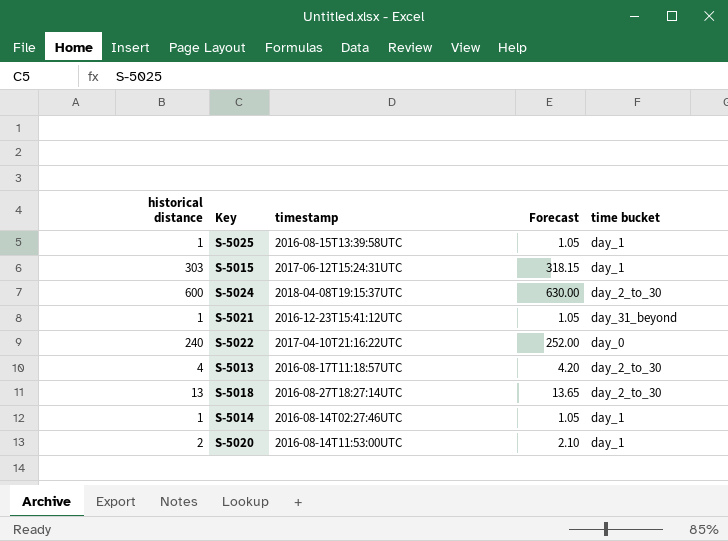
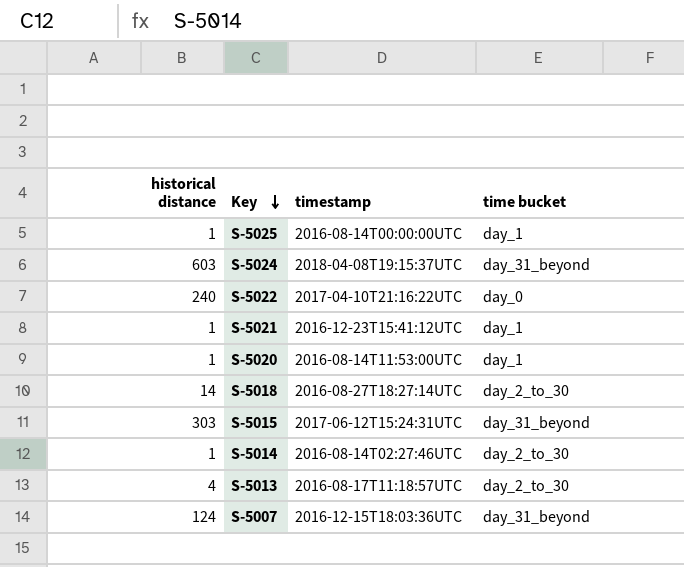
row order: none -> Key descending
column Forecast | formula: [historical distance] * 1.05 -> none
S-5025 | timestamp: 2016-08-15T13:39:58UTC -> 2016-08-14T00:00:00UTC
S-5024 | historical distance: 600 -> 603
S-5024 | time bucket: day_2_to_30 -> day_31_beyond
S-5021 | time bucket: day_31_beyond -> day_1
S-5020 | historical distance: 2 -> 1
S-5018 | historical distance: 13 -> 14
S-5015 | time bucket: day_1 -> day_31_beyond
S-5014 | time bucket: day_1 -> day_2_to_30
row S-5007: none -> 124 | 2016-12-15T18:03:36UTC | day_31_beyond

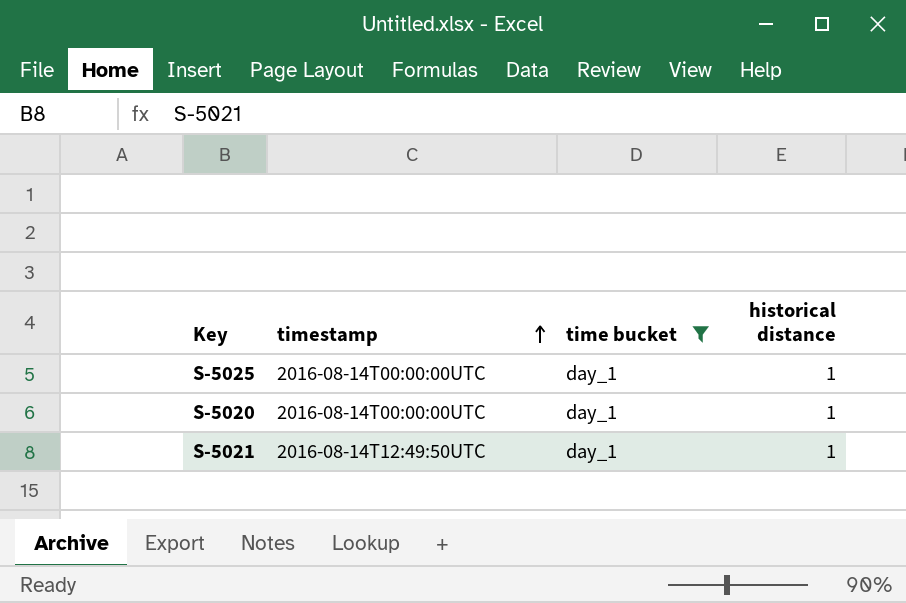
filter: none -> time bucket = day_1
row order: Key descending -> timestamp ascending
column historical distance | position: 1 -> 4
S-5020 | timestamp: 2016-08-14T11:53:00UTC -> 2016-08-14T00:00:00UTC
S-5021 | timestamp: 2016-12-23T15:41:12UTC -> 2016-08-14T12:49:50UTC

